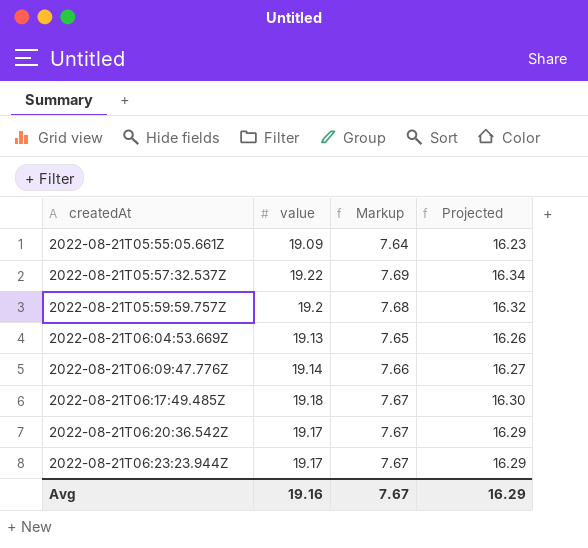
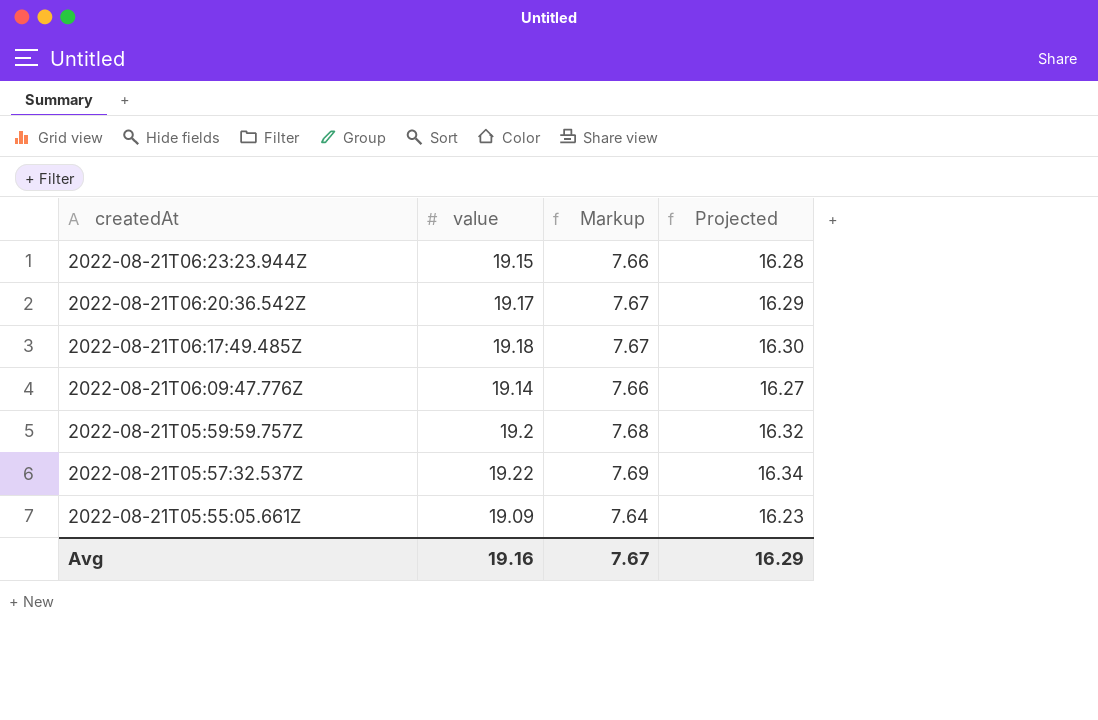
row order: createdAt ascending -> createdAt descending
row 2022-08-21T06:04:53.669Z: 19.13 | 7.65 | 16.26 -> none
2022-08-21T06:23:23.944Z | value: 19.17 -> 19.15
2022-08-21T06:23:23.944Z | Markup: 7.67 -> 7.66
2022-08-21T06:23:23.944Z | Projected: 16.29 -> 16.28

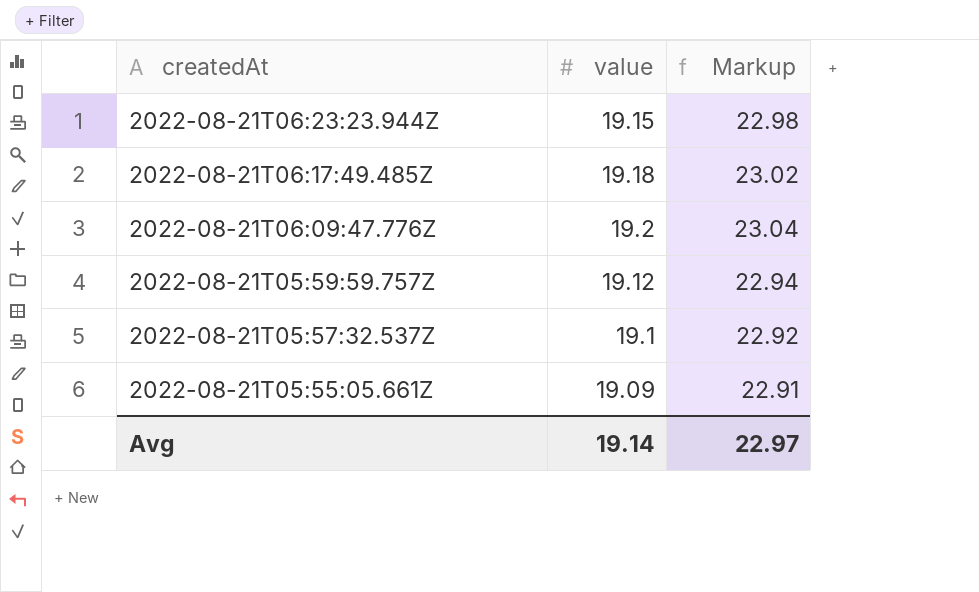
column Projected | formula: [value] * 0.85 -> none
column Markup | formula: [value] * 0.4 -> [value] * 1.2
row 2022-08-21T06:20:36.542Z: 19.17 | 7.67 | 16.29 -> none
2022-08-21T06:09:47.776Z | value: 19.14 -> 19.2
2022-08-21T05:59:59.757Z | value: 19.2 -> 19.12
2022-08-21T05:57:32.537Z | value: 19.22 -> 19.1
Avg | value: 19.16 -> 19.14
Avg | Markup: 7.67 -> 22.97

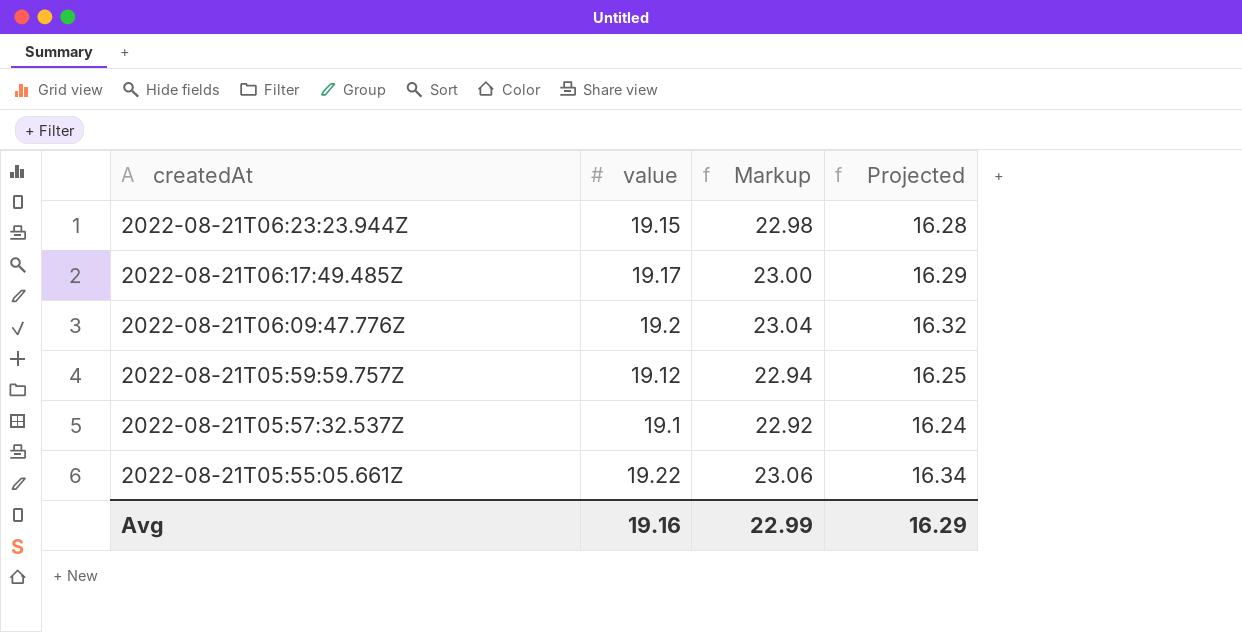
column Projected | formula: none -> [value] * 0.85
2022-08-21T06:17:49.485Z | value: 19.18 -> 19.17
2022-08-21T06:17:49.485Z | Markup: 23.02 -> 23.00
2022-08-21T05:55:05.661Z | value: 19.09 -> 19.22
2022-08-21T05:55:05.661Z | Markup: 22.91 -> 23.06
Avg | value: 19.14 -> 19.16
Avg | Markup: 22.97 -> 22.99

